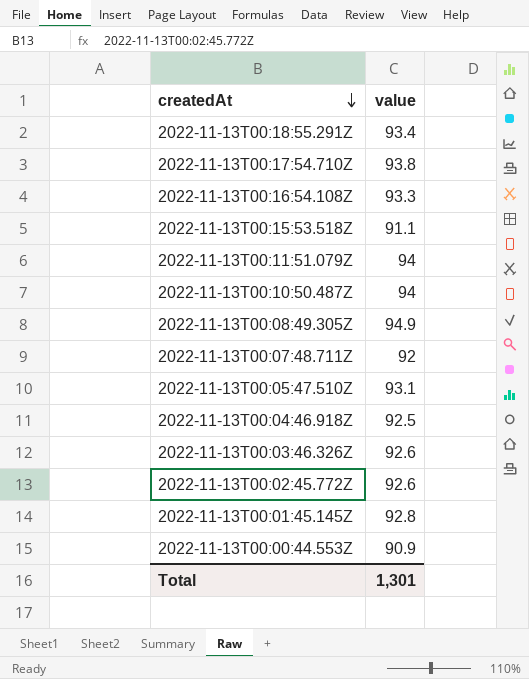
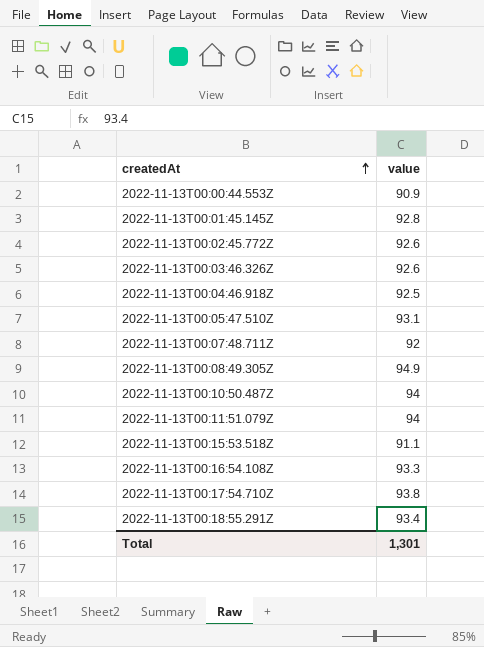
row order: createdAt descending -> createdAt ascending

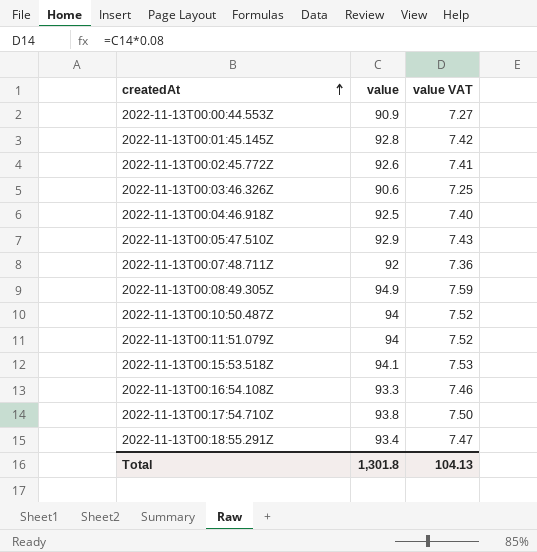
column value VAT | formula: none -> [value] * 0.08
2022-11-13T00:03:46.326Z | value: 92.6 -> 90.6
2022-11-13T00:05:47.510Z | value: 93.1 -> 92.9
2022-11-13T00:15:53.518Z | value: 91.1 -> 94.1
Total | value: 1,301 -> 1,301.8

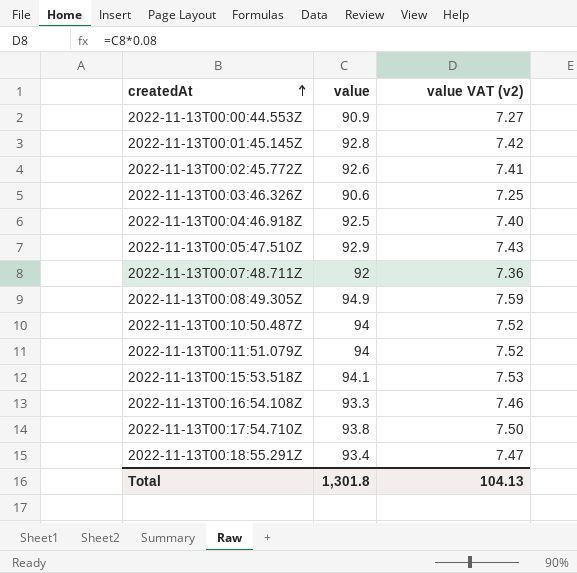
column name: value VAT -> value VAT (v2)

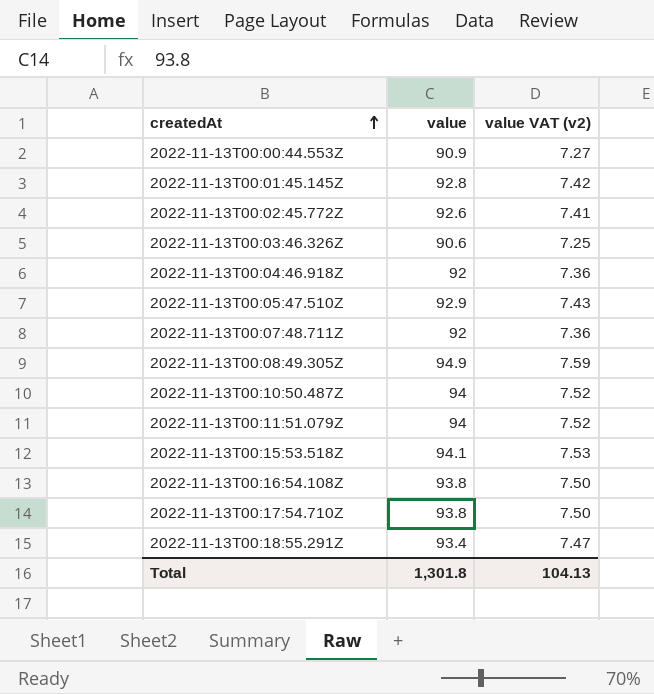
2022-11-13T00:04:46.918Z | value: 92.5 -> 92
2022-11-13T00:04:46.918Z | value VAT (v2): 7.40 -> 7.36
2022-11-13T00:16:54.108Z | value: 93.3 -> 93.8
2022-11-13T00:16:54.108Z | value VAT (v2): 7.46 -> 7.50

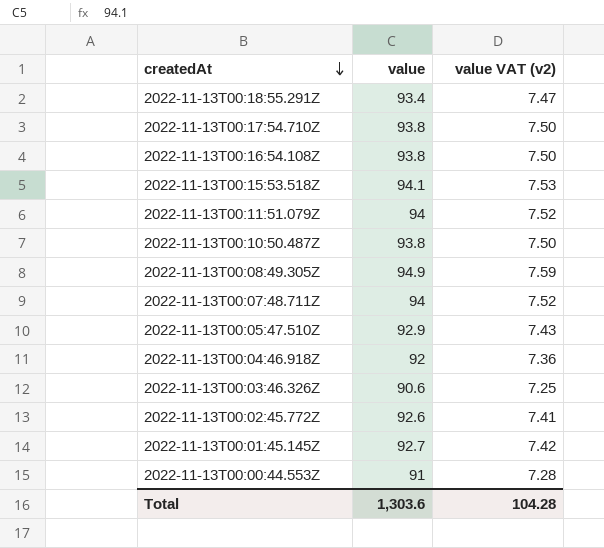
row order: createdAt ascending -> createdAt descending
2022-11-13T00:10:50.487Z | value: 94 -> 93.8
2022-11-13T00:10:50.487Z | value VAT (v2): 7.52 -> 7.50
2022-11-13T00:07:48.711Z | value: 92 -> 94
2022-11-13T00:07:48.711Z | value VAT (v2): 7.36 -> 7.52
2022-11-13T00:01:45.145Z | value: 92.8 -> 92.7
2022-11-13T00:00:44.553Z | value: 90.9 -> 91
2022-11-13T00:00:44.553Z | value VAT (v2): 7.27 -> 7.28
Total | value: 1,301.8 -> 1,303.6
Total | value VAT (v2): 104.13 -> 104.28

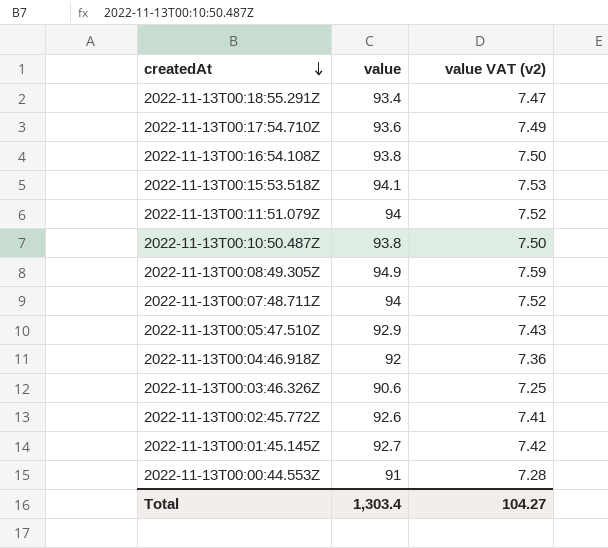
2022-11-13T00:17:54.710Z | value: 93.8 -> 93.6
2022-11-13T00:17:54.710Z | value VAT (v2): 7.50 -> 7.49
Total | value: 1,303.6 -> 1,303.4
Total | value VAT (v2): 104.28 -> 104.27

